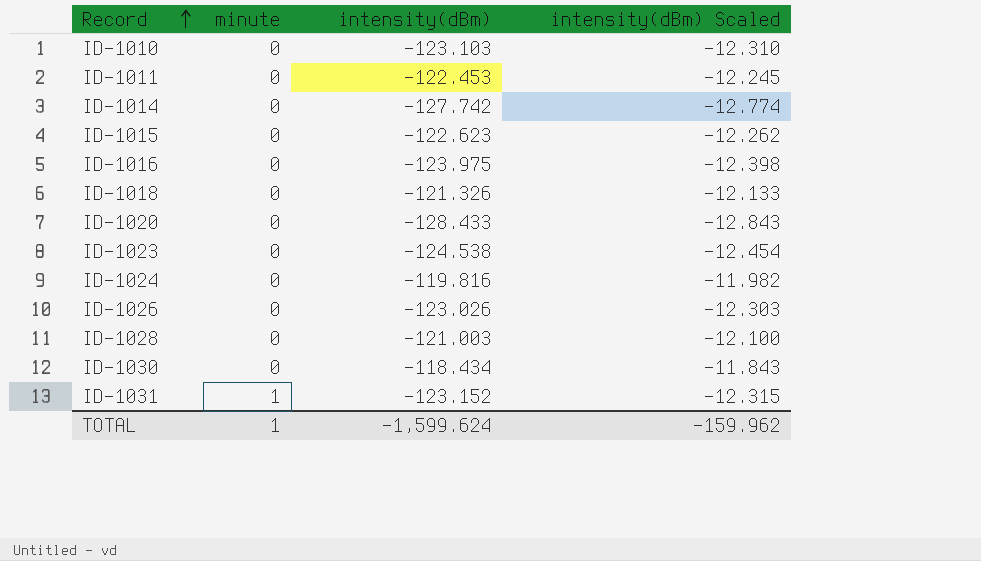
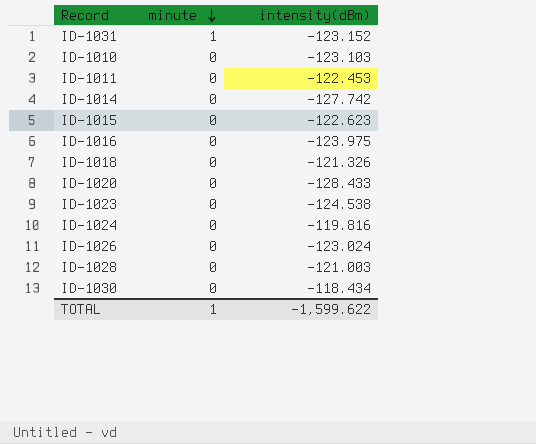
row order: Record ascending -> minute descending
column intensity(dBm) Scaled | formula: [intensity(dBm)] * 0.1 -> none
ID-1026 | intensity(dBm): -123.026 -> -123.024
TOTAL | intensity(dBm): -1,599.624 -> -1,599.622

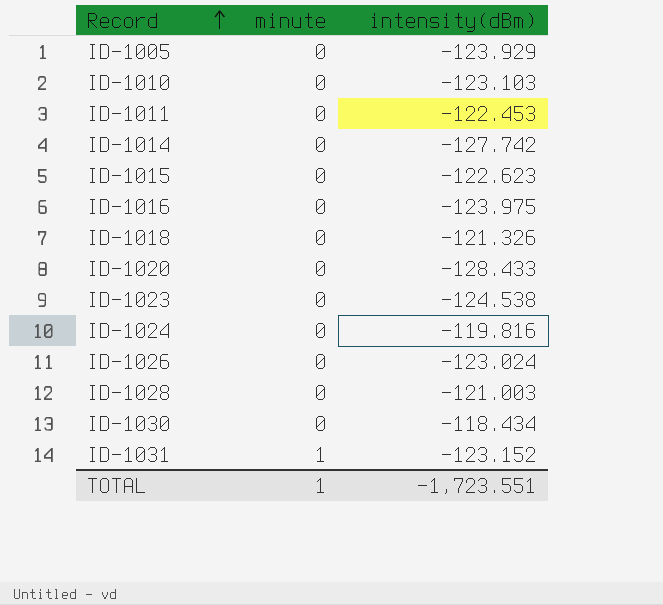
row order: minute descending -> Record ascending
row ID-1005: none -> 0 | -123.929
TOTAL | intensity(dBm): -1,599.622 -> -1,723.551

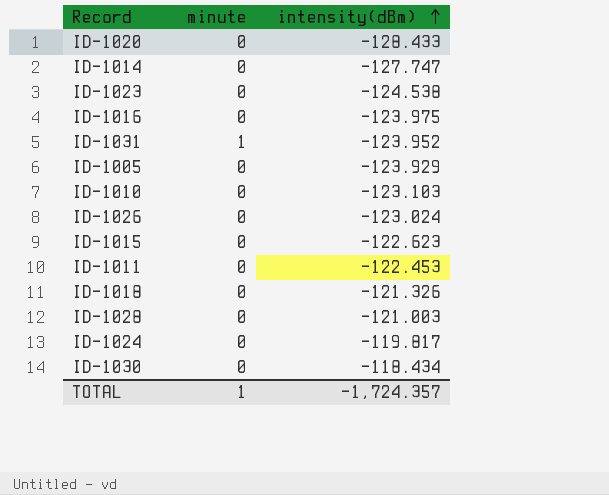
row order: Record ascending -> intensity(dBm) ascending
ID-1014 | intensity(dBm): -127.742 -> -127.747
ID-1031 | intensity(dBm): -123.152 -> -123.952
ID-1024 | intensity(dBm): -119.816 -> -119.817
TOTAL | intensity(dBm): -1,723.551 -> -1,724.357

